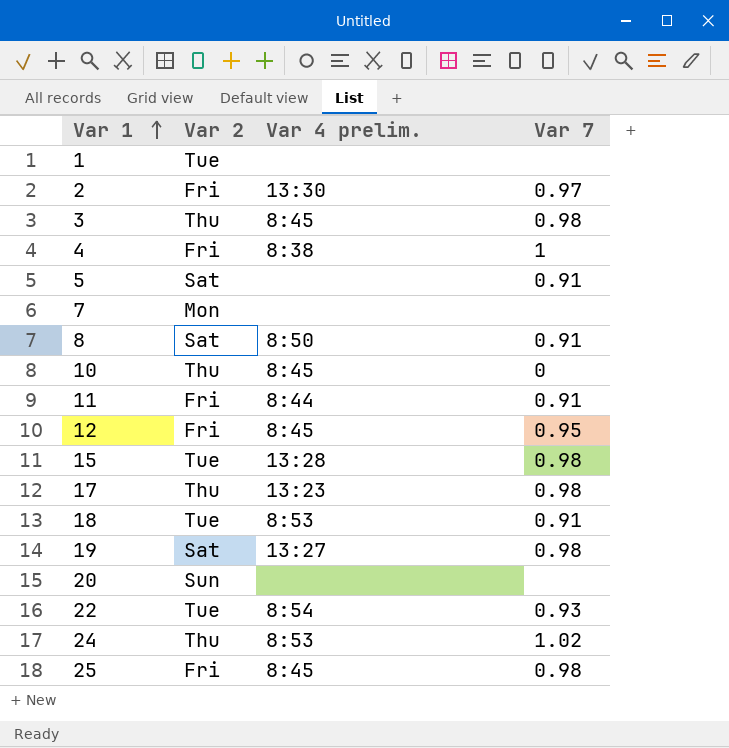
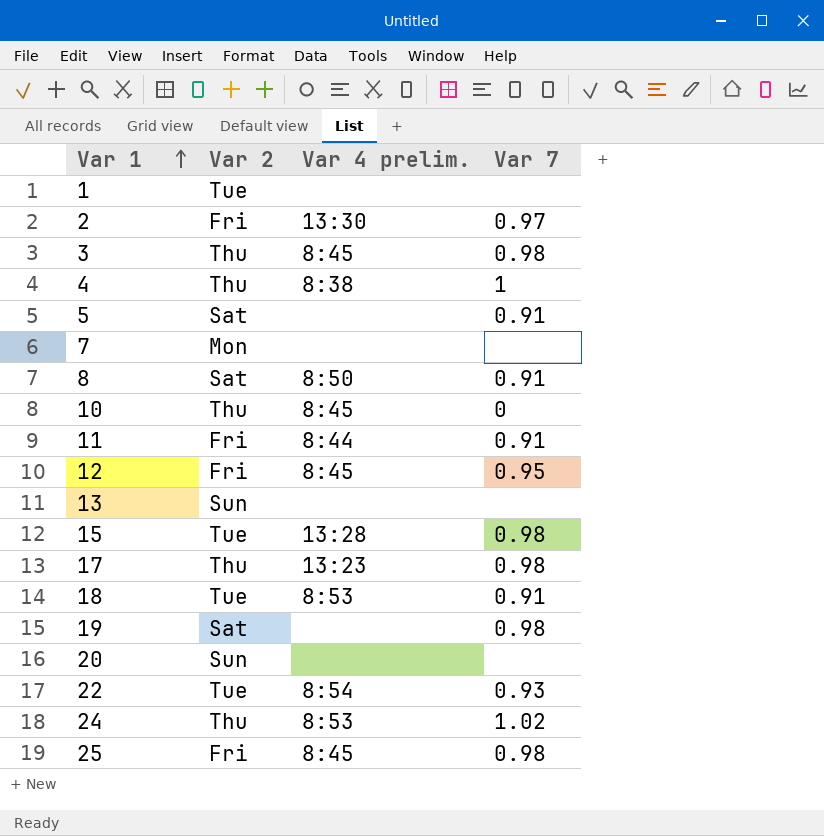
4 | Var 2: Fri -> Thu
row 13: none -> Sun | none | none
19 | Var 4 prelim.: 13:27 -> none

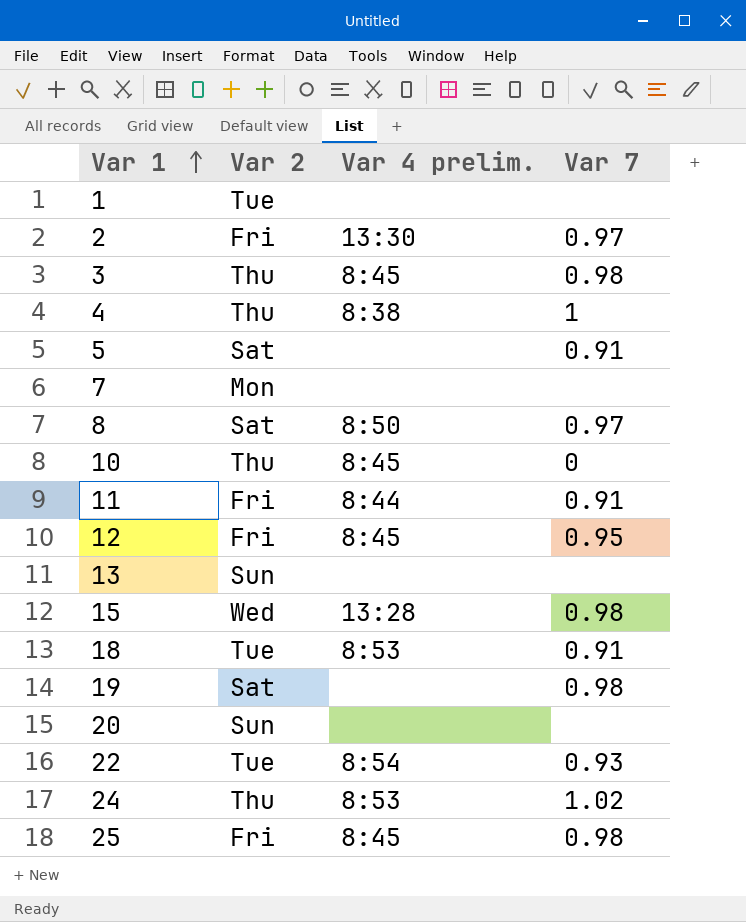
row 17: Thu | 13:23 | 0.98 -> none
8 | Var 7: 0.91 -> 0.97
15 | Var 2: Tue -> Wed

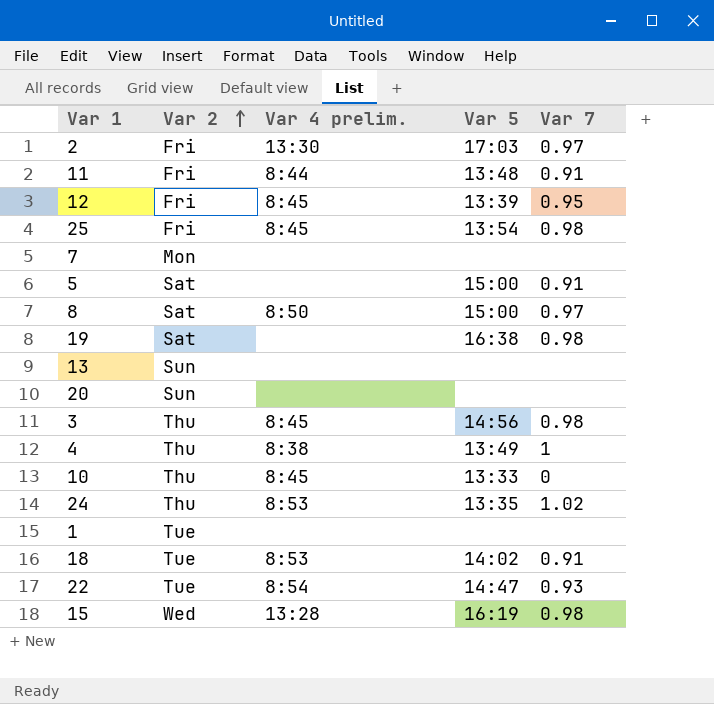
row order: Var 1 ascending -> Var 2 ascending
column Var 5 | position: none -> 4

